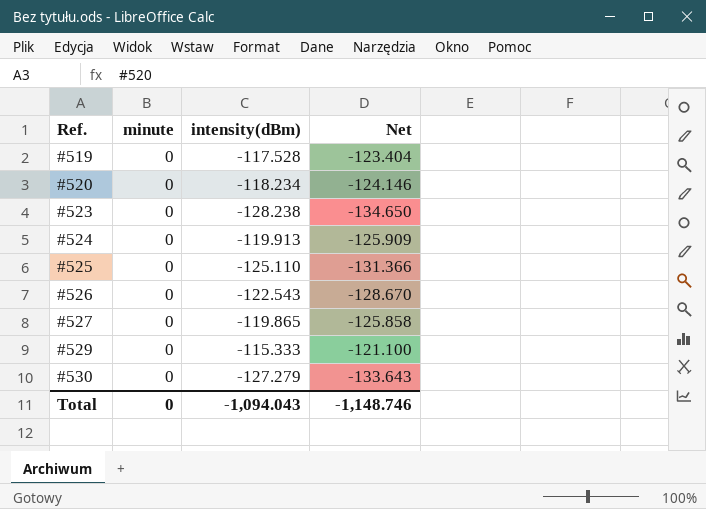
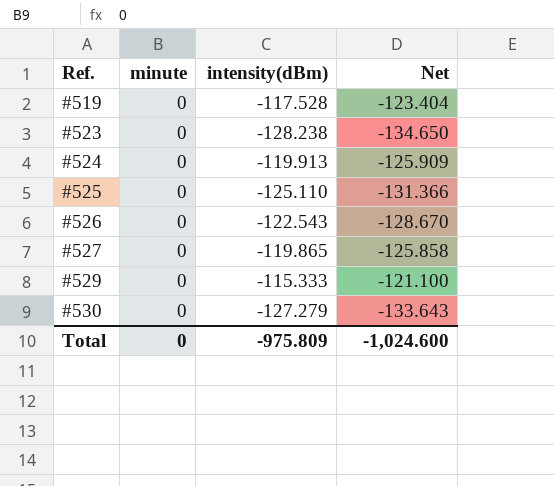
row #520: 0 | -118.234 | -124.146 -> none
Total | intensity(dBm): -1,094.043 -> -975.809
Total | Net: -1,148.746 -> -1,024.600

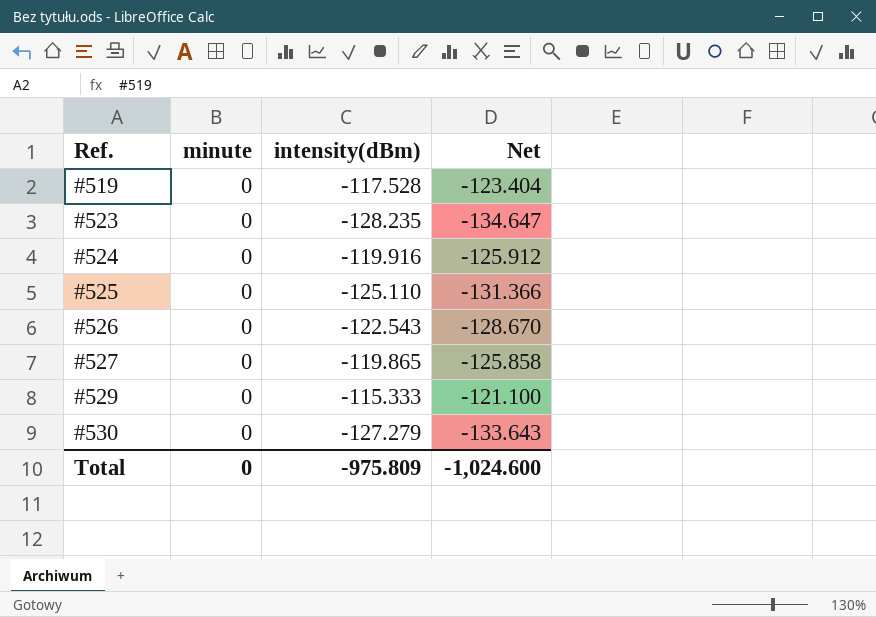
#523 | intensity(dBm): -128.238 -> -128.235
#523 | Net: -134.650 -> -134.647
#524 | intensity(dBm): -119.913 -> -119.916
#524 | Net: -125.909 -> -125.912

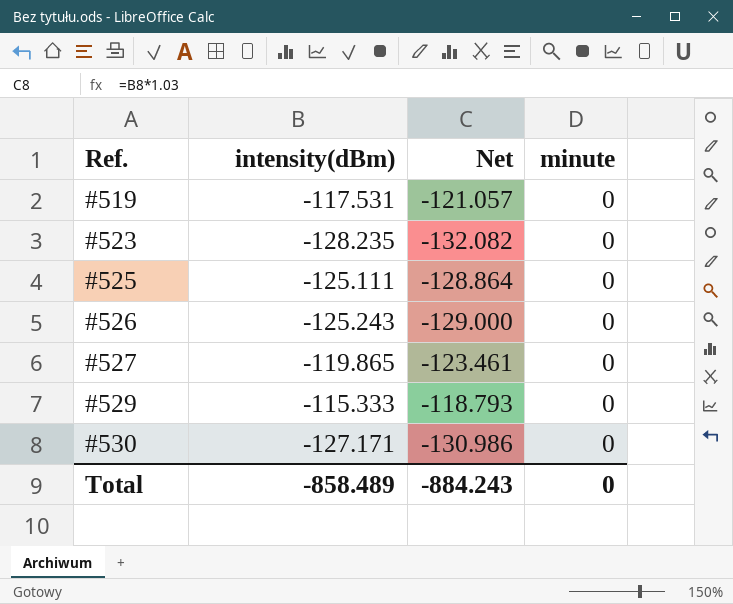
column Net | formula: [intensity(dBm)] * 1.05 -> [intensity(dBm)] * 1.03
column minute | position: 2 -> 4
row #524: 0 | -119.916 | -125.912 -> none
#519 | intensity(dBm): -117.528 -> -117.531
#525 | intensity(dBm): -125.110 -> -125.111
#526 | intensity(dBm): -122.543 -> -125.243
#530 | intensity(dBm): -127.279 -> -127.171
Total | intensity(dBm): -975.809 -> -858.489
Total | Net: -1,024.600 -> -884.243

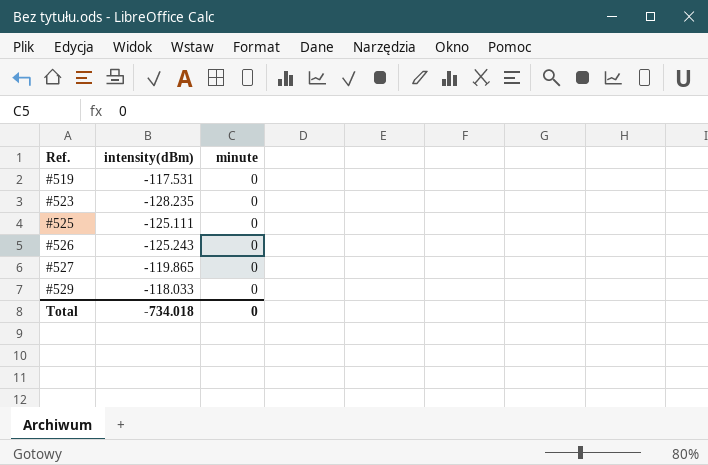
column Net | formula: [intensity(dBm)] * 1.03 -> none
row #530: -127.171 | -130.986 | 0 -> none
#529 | intensity(dBm): -115.333 -> -118.033
Total | intensity(dBm): -858.489 -> -734.018

